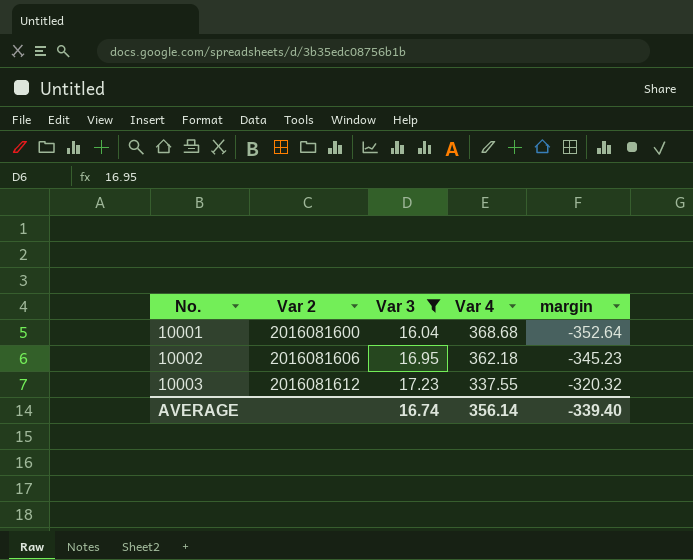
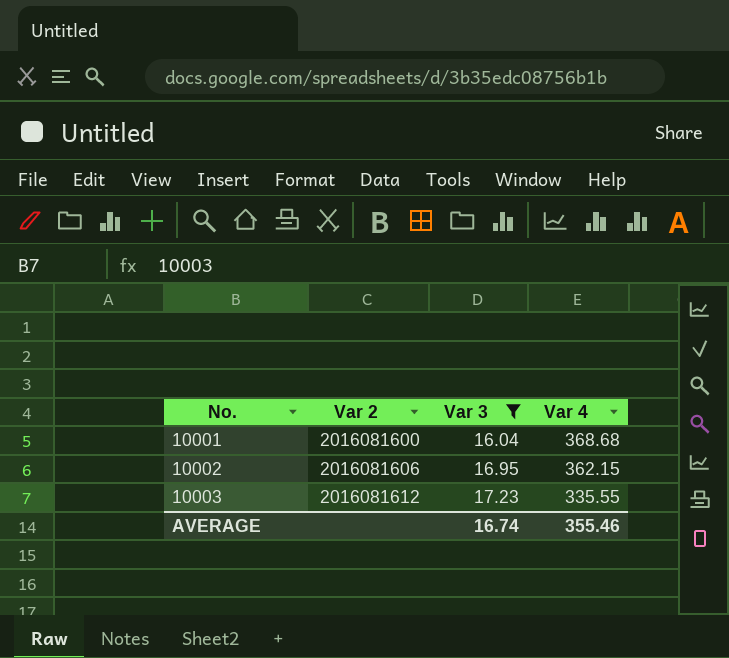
column margin | formula: [Var 3] - [Var 4] -> none
10002 | Var 4: 362.18 -> 362.15
10003 | Var 4: 337.55 -> 335.55
AVERAGE | Var 4: 356.14 -> 355.46

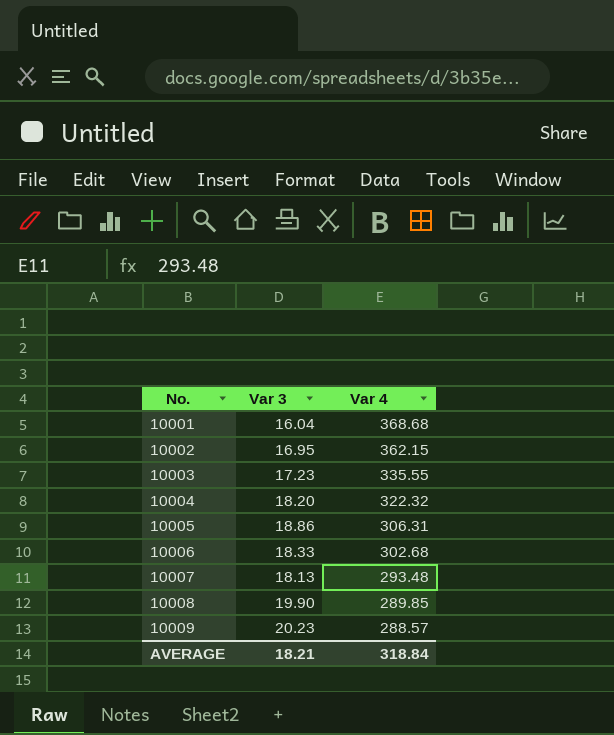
filter: Var 3 <= 17.23 -> none
column Var 2 | position: 2 -> none
AVERAGE | Var 3: 16.74 -> 18.21
AVERAGE | Var 4: 355.46 -> 318.84

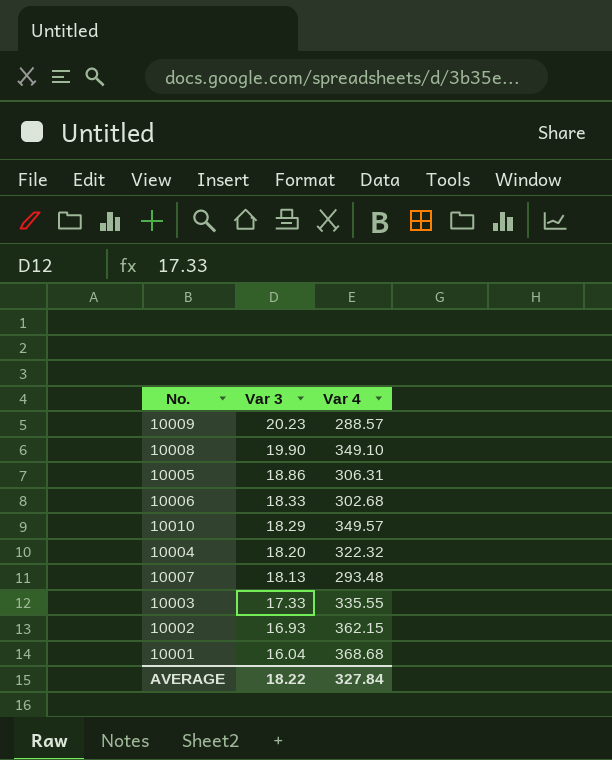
row order: No. ascending -> Var 3 descending
10008 | Var 4: 289.85 -> 349.10
row 10010: none -> 18.29 | 349.57
10003 | Var 3: 17.23 -> 17.33
10002 | Var 3: 16.95 -> 16.93
AVERAGE | Var 3: 18.21 -> 18.22
AVERAGE | Var 4: 318.84 -> 327.84

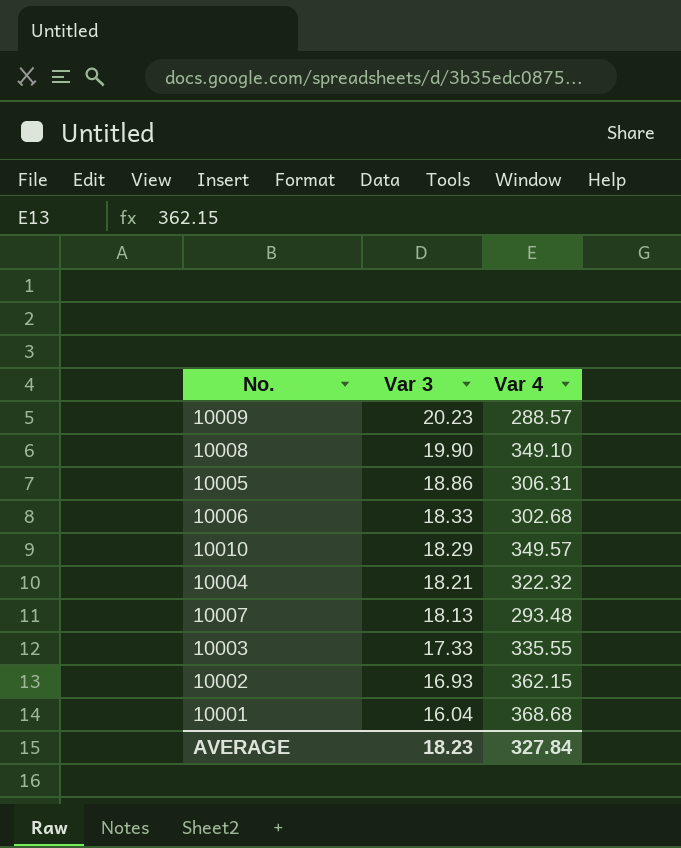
10004 | Var 3: 18.20 -> 18.21
AVERAGE | Var 3: 18.22 -> 18.23

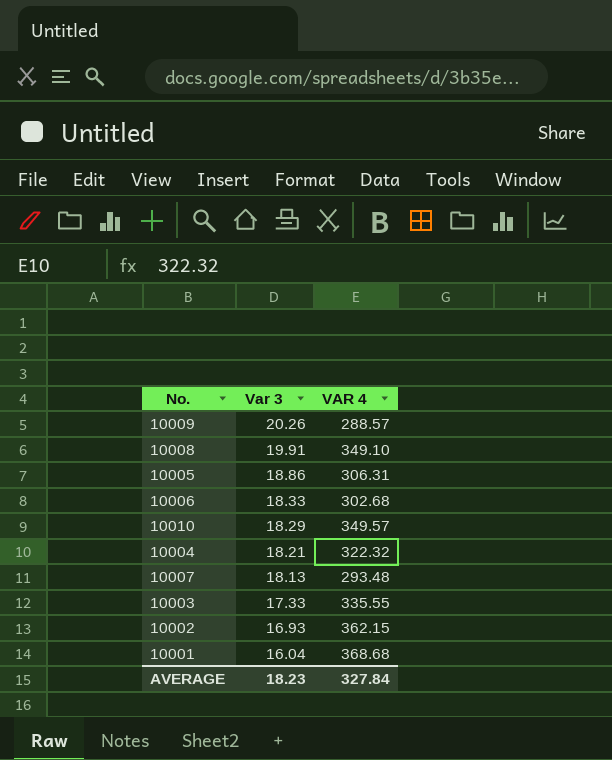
column name: Var 4 -> VAR 4
10009 | Var 3: 20.23 -> 20.26
10008 | Var 3: 19.90 -> 19.91

